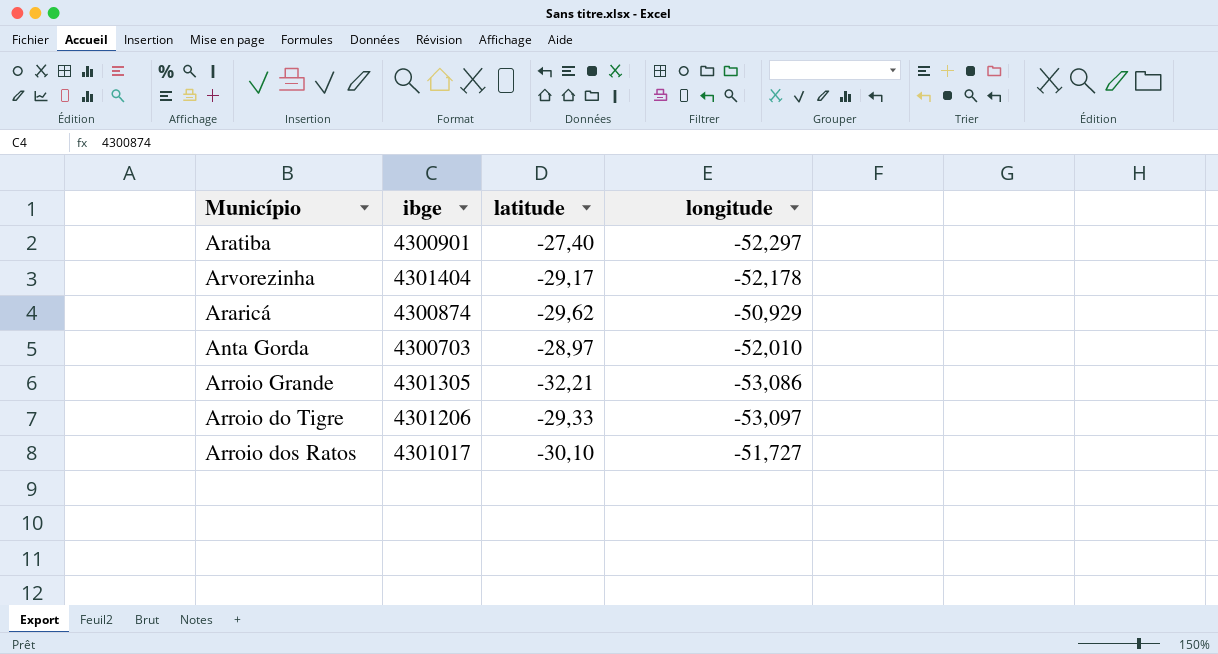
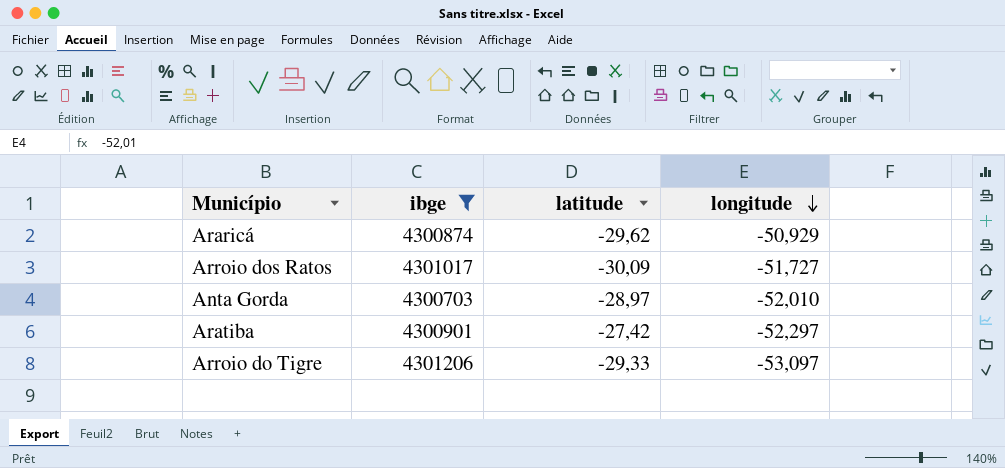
filter: none -> ibge <= 4301206
row order: none -> longitude descending
Arroio dos Ratos | latitude: -30,10 -> -30,09
Aratiba | latitude: -27,40 -> -27,42

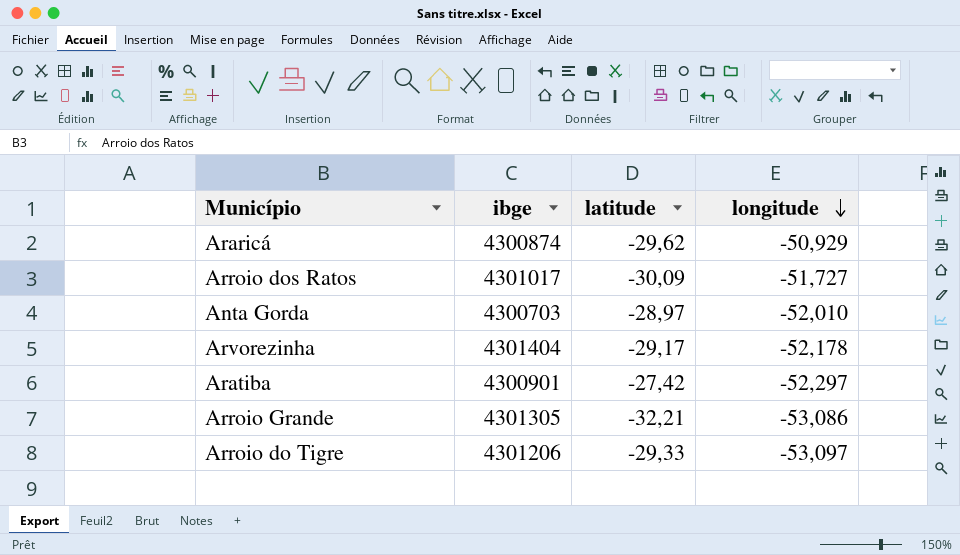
filter: ibge <= 4301206 -> none

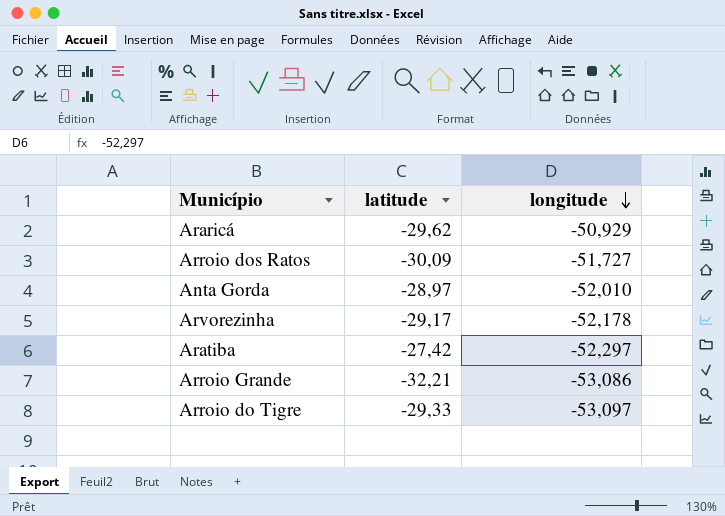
column ibge | position: 2 -> none

